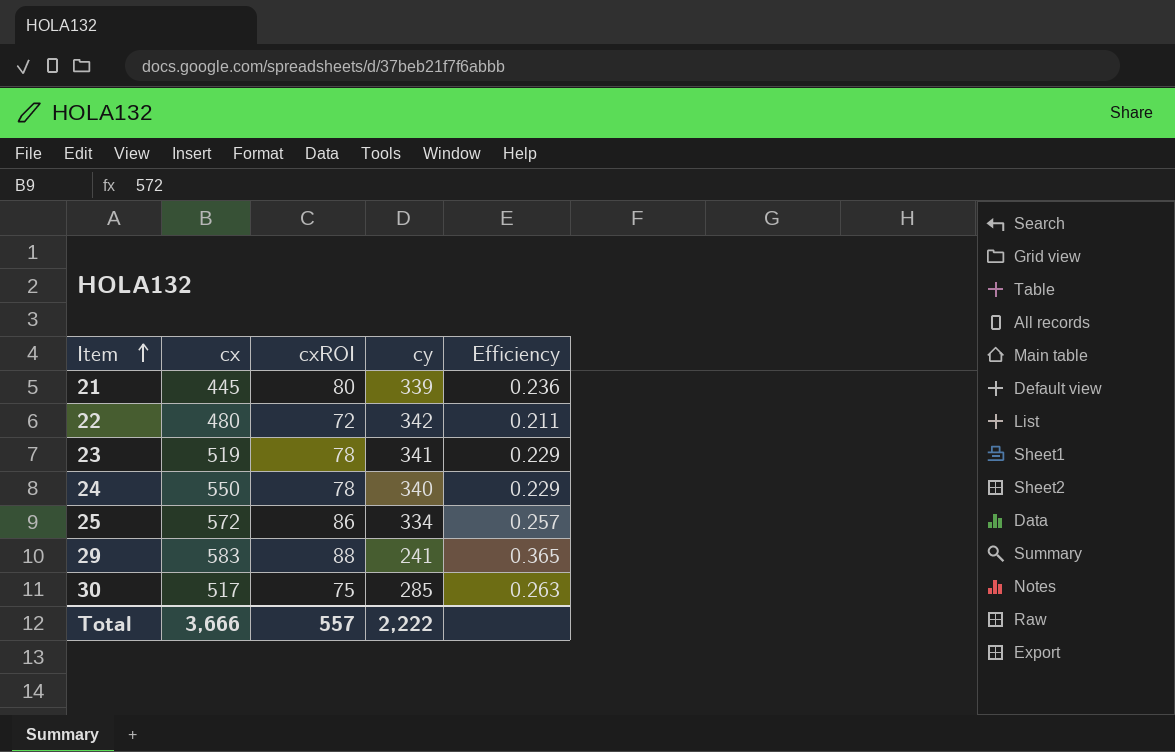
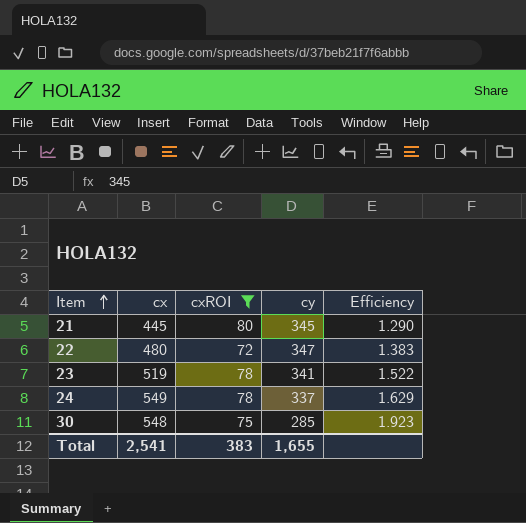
filter: none -> cxROI <= 80
column Efficiency | formula: [cxROI] / [cy] -> [cx] / [cy]
21 | cy: 339 -> 345
22 | cy: 342 -> 347
24 | cx: 550 -> 549
24 | cy: 340 -> 337
30 | cx: 517 -> 548
Total | cx: 3,666 -> 2,541
Total | cxROI: 557 -> 383
Total | cy: 2,222 -> 1,655

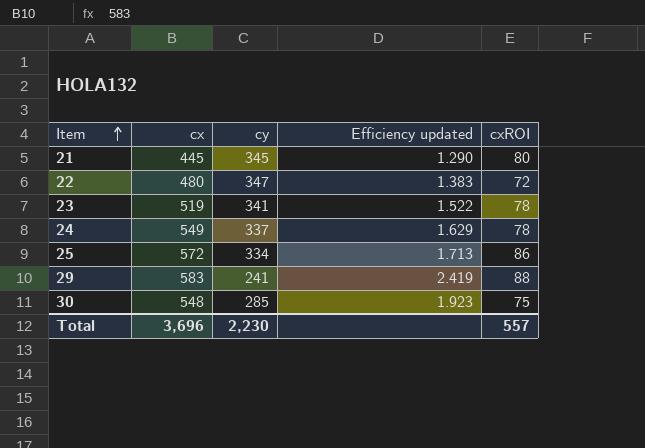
filter: cxROI <= 80 -> none
column name: Efficiency -> Efficiency updated
column cxROI | position: 3 -> 5
Total | cx: 2,541 -> 3,696
Total | cy: 1,655 -> 2,230
Total | cxROI: 383 -> 557

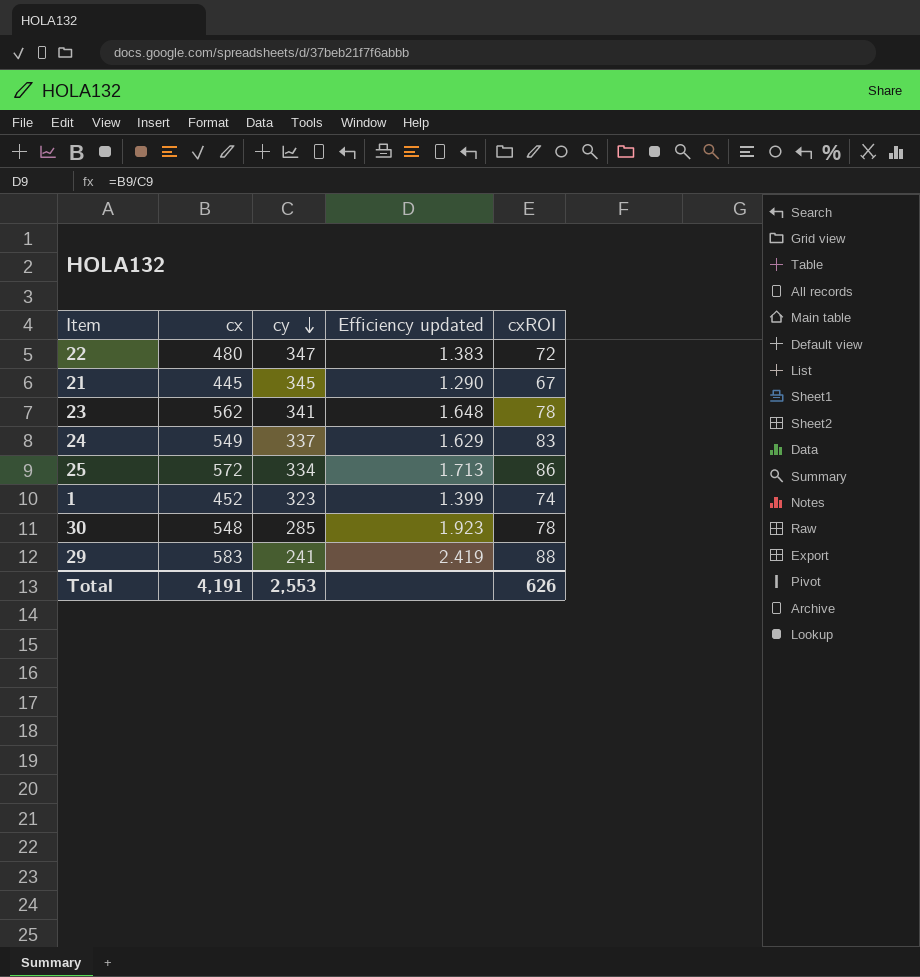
row order: Item ascending -> cy descending
21 | cxROI: 80 -> 67
23 | cx: 519 -> 562
23 | Efficiency updated: 1.522 -> 1.648
24 | cxROI: 78 -> 83
row 1: none -> 452 | 323 | 1.399 | 74
30 | cxROI: 75 -> 78
Total | cx: 3,696 -> 4,191
Total | cy: 2,230 -> 2,553
Total | cxROI: 557 -> 626

